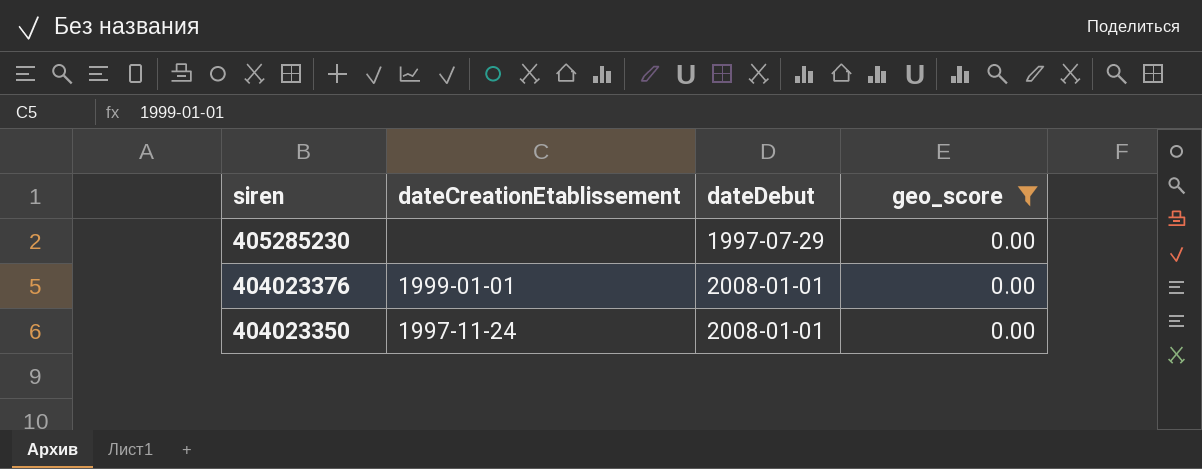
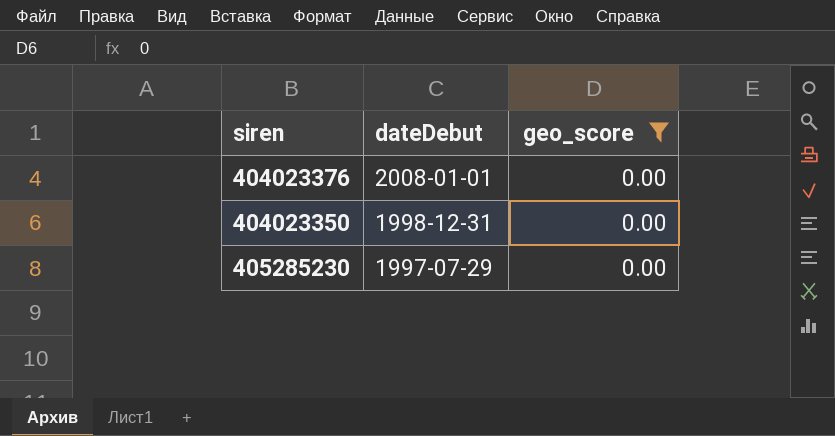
row order: siren descending -> dateDebut descending
column dateCreationEtablissement | position: 2 -> none
404023350 | dateDebut: 2008-01-01 -> 1998-12-31

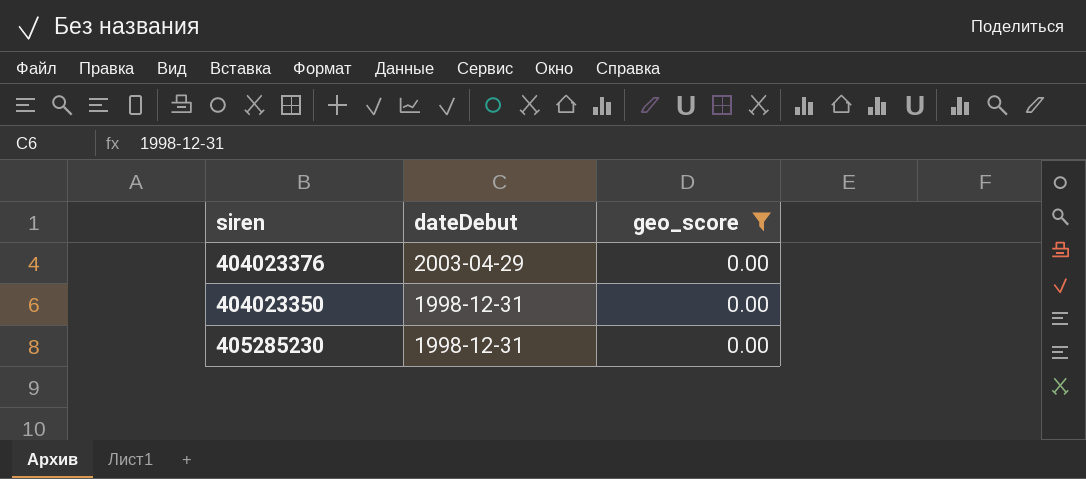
404023376 | dateDebut: 2008-01-01 -> 2003-04-29
405285230 | dateDebut: 1997-07-29 -> 1998-12-31

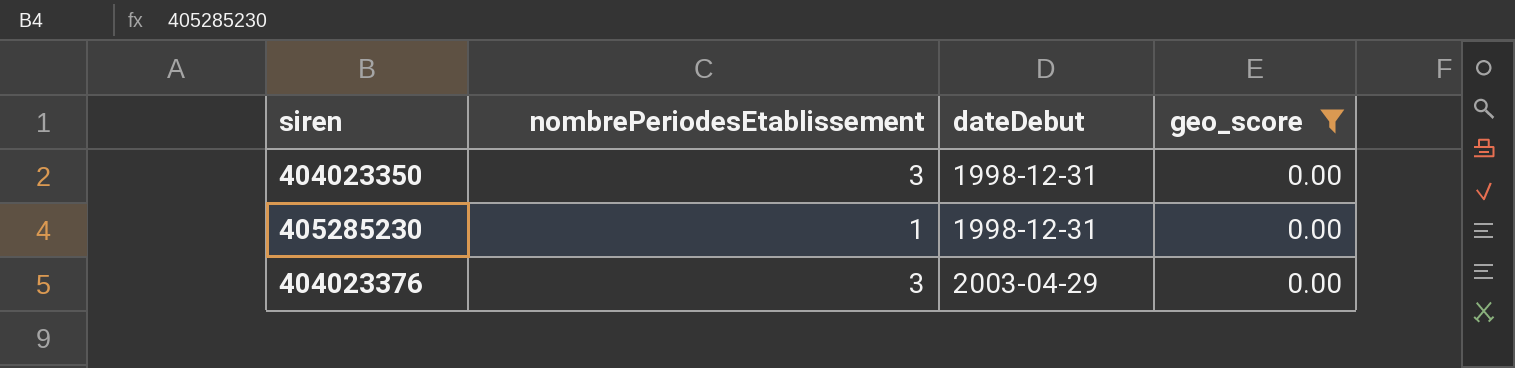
row order: dateDebut descending -> dateDebut ascending
column nombrePeriodesEtablissement | position: none -> 2

